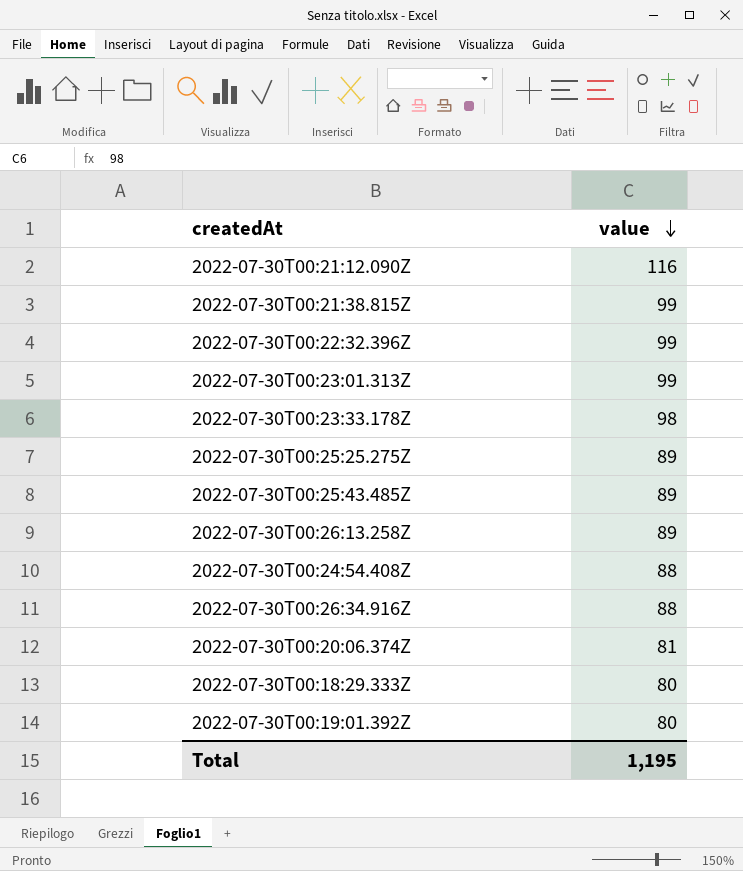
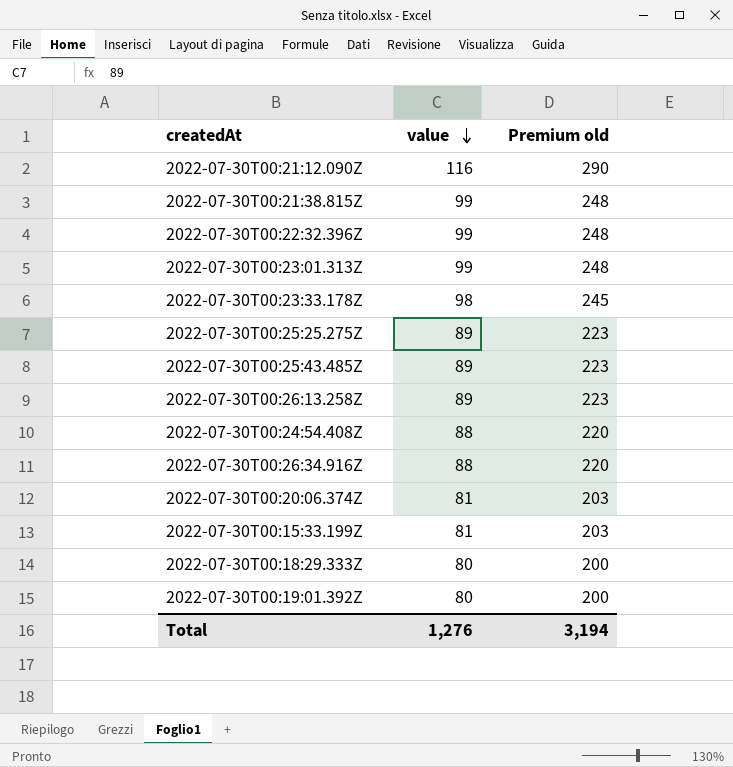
column Premium old | formula: none -> [value] * 2.5
row 2022-07-30T00:15:33.199Z: none -> 81 | 203
Total | value: 1,195 -> 1,276

